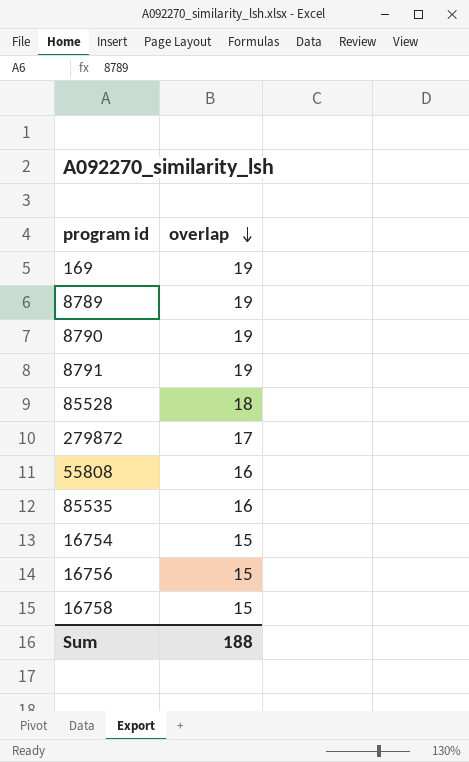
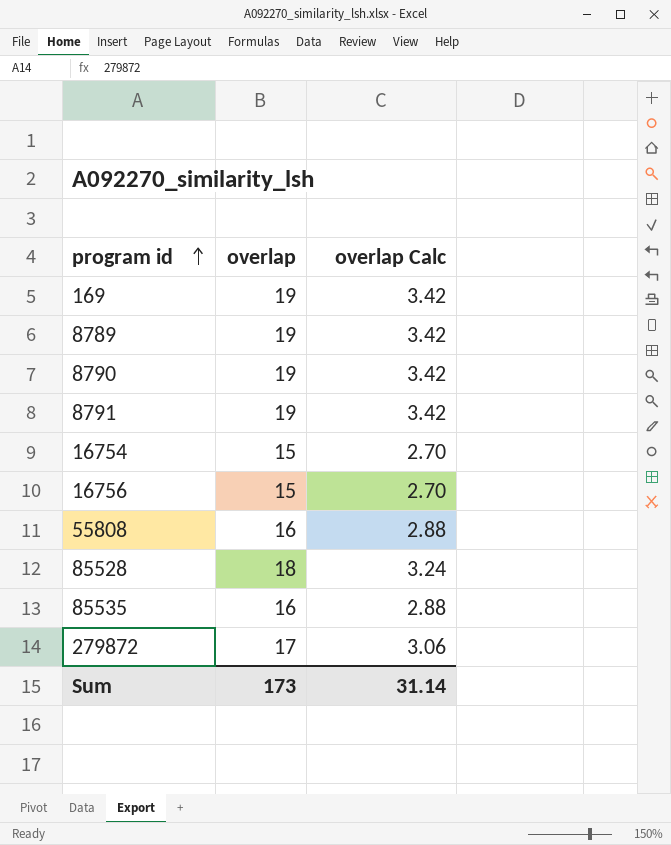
row order: overlap descending -> program id ascending
column overlap Calc | formula: none -> [overlap] * 0.18
row 16758: 15 -> none
Sum | overlap: 188 -> 173

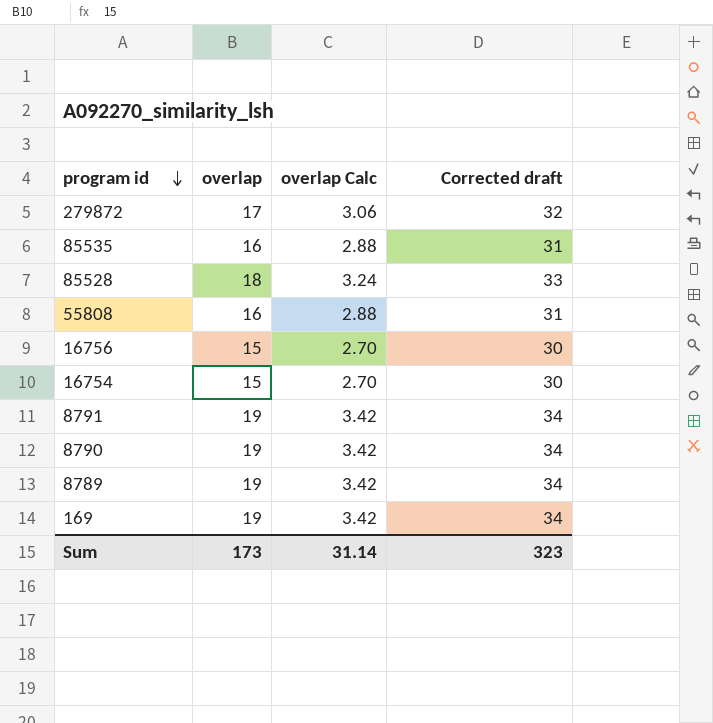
row order: program id ascending -> program id descending
column Corrected draft | formula: none -> [overlap] + 15

